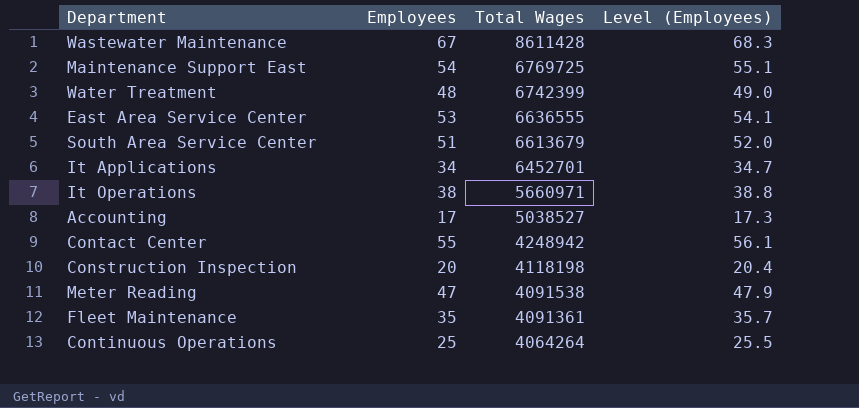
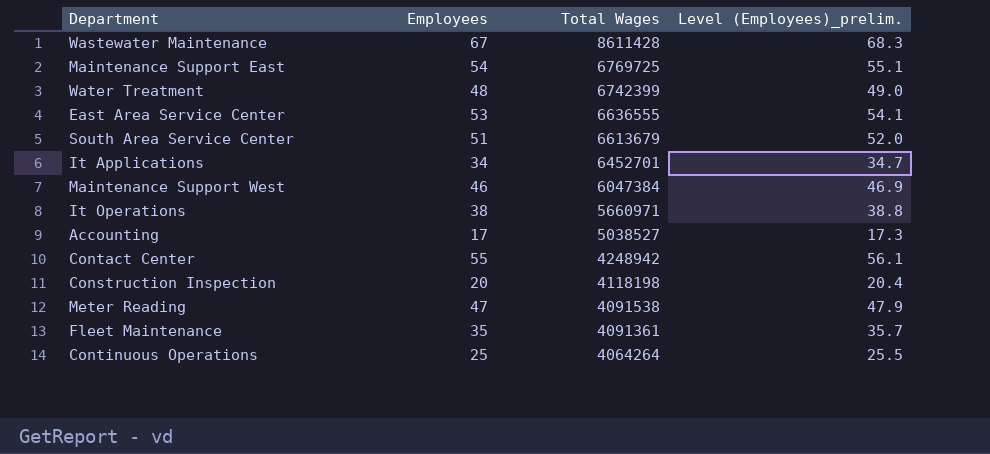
column name: Level (Employees) -> Level (Employees)_prelim.
row Maintenance Support West: none -> 46 | 6047384 | 46.9

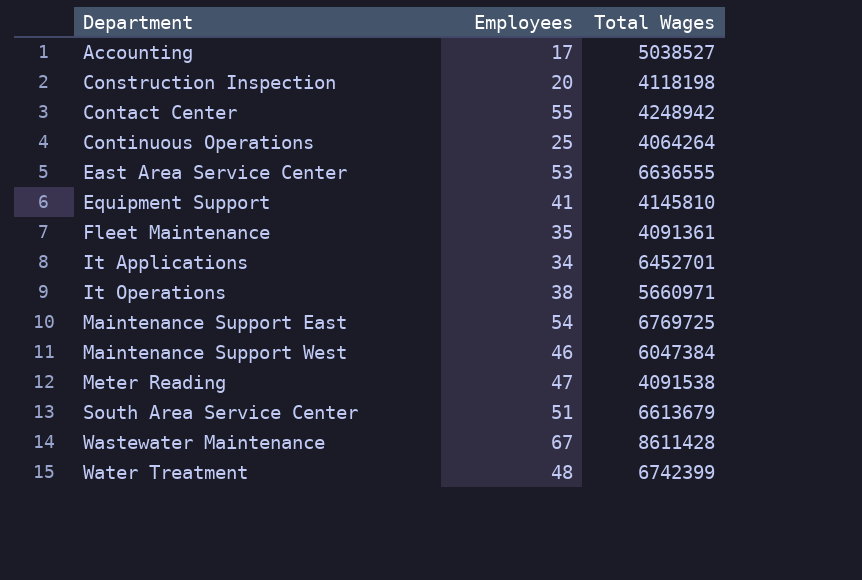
row order: Total Wages descending -> Department ascending
column Level (Employees)_prelim. | formula: [Employees] * 1.02 -> none
row Equipment Support: none -> 41 | 4145810

